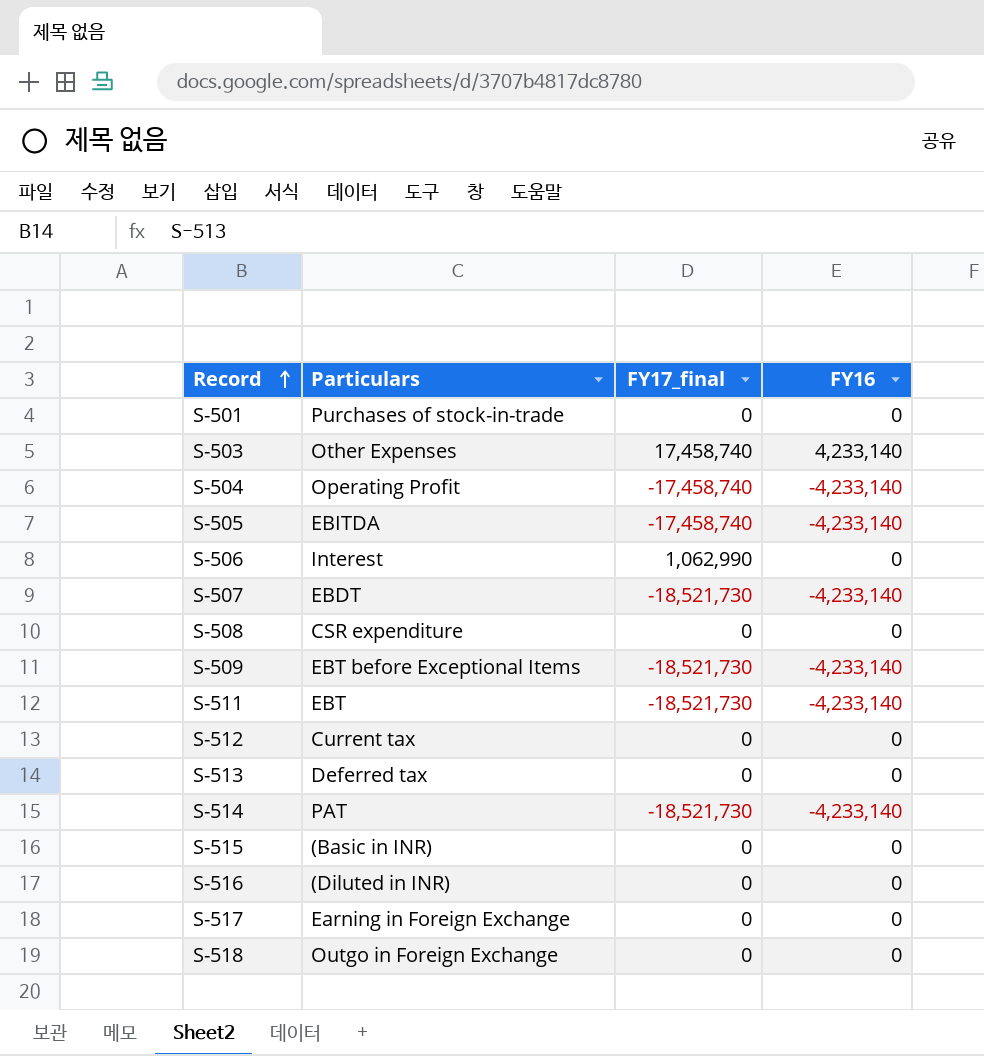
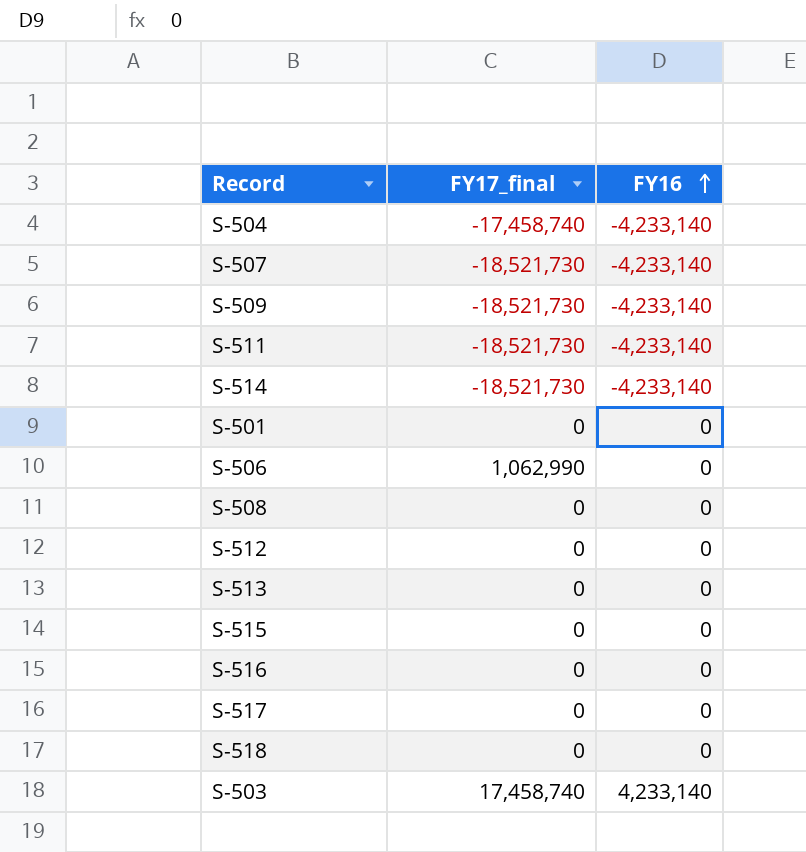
row order: Record ascending -> FY16 ascending
column Particulars | position: 2 -> none
row S-505: EBITDA | -17,458,740 | -4,233,140 -> none

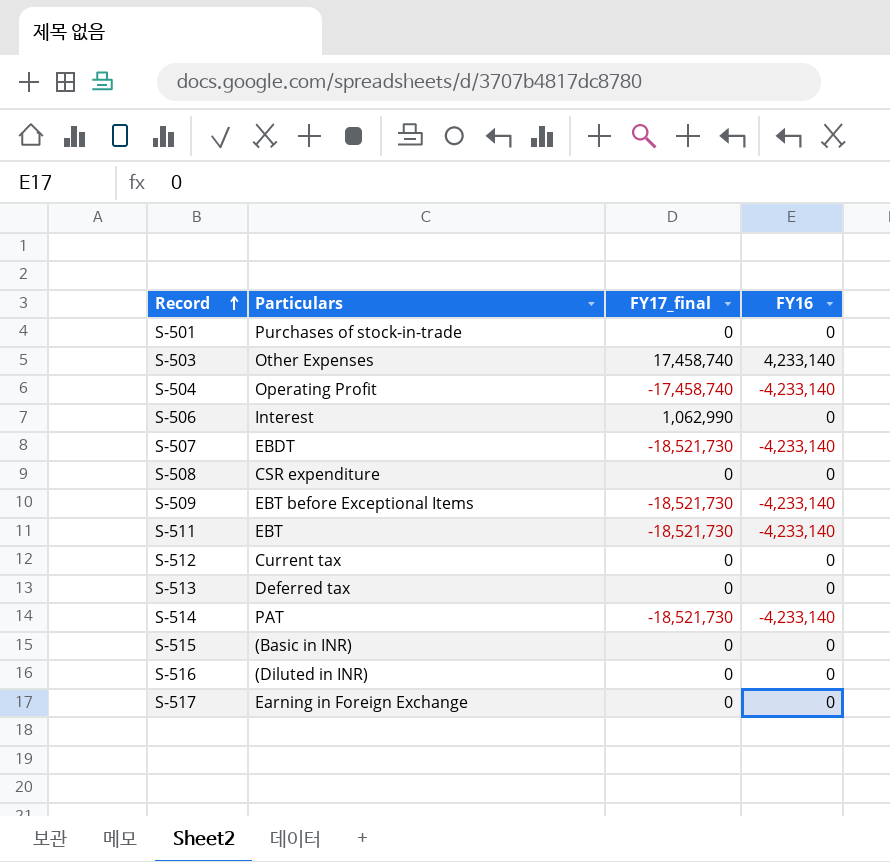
row order: FY16 ascending -> Record ascending
column Particulars | position: none -> 2
row S-518: 0 | 0 -> none

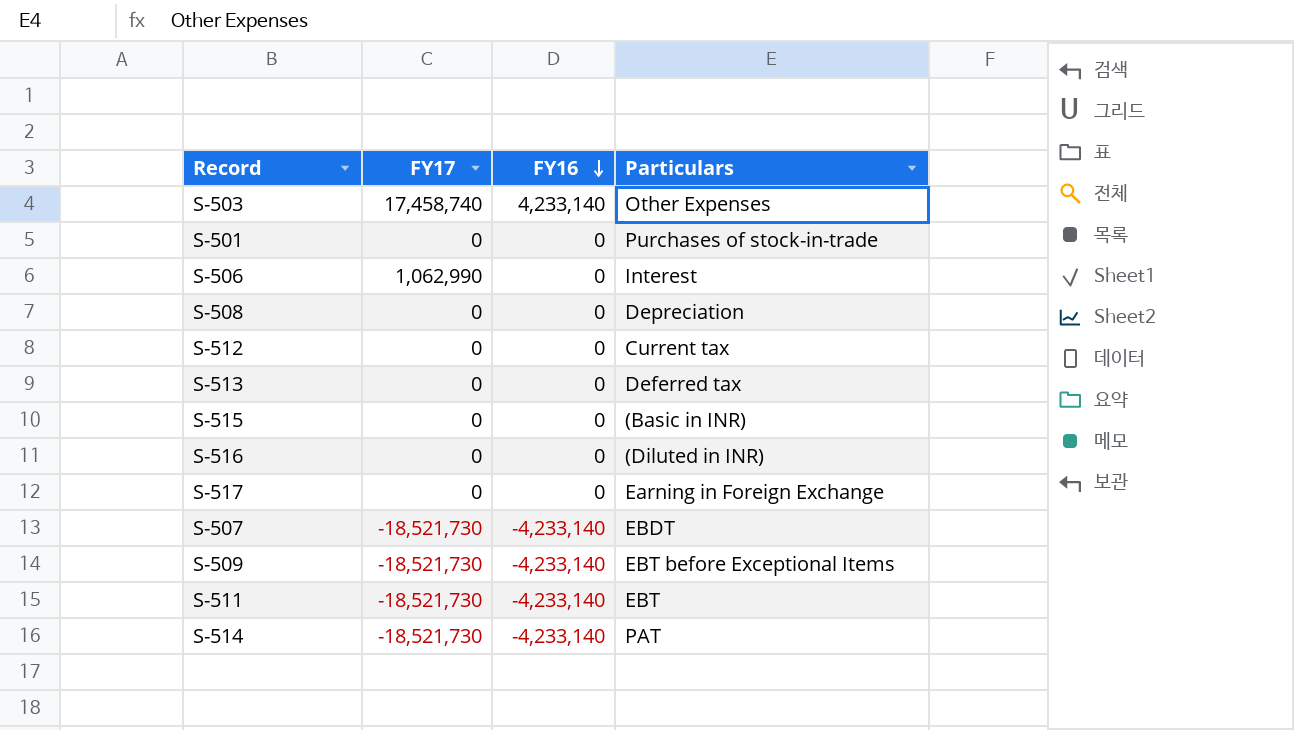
row order: Record ascending -> FY16 descending
column name: FY17_final -> FY17
column Particulars | position: 2 -> 4
row S-504: Operating Profit | -17,458,740 | -4,233,140 -> none
S-508 | Particulars: CSR expenditure -> Depreciation

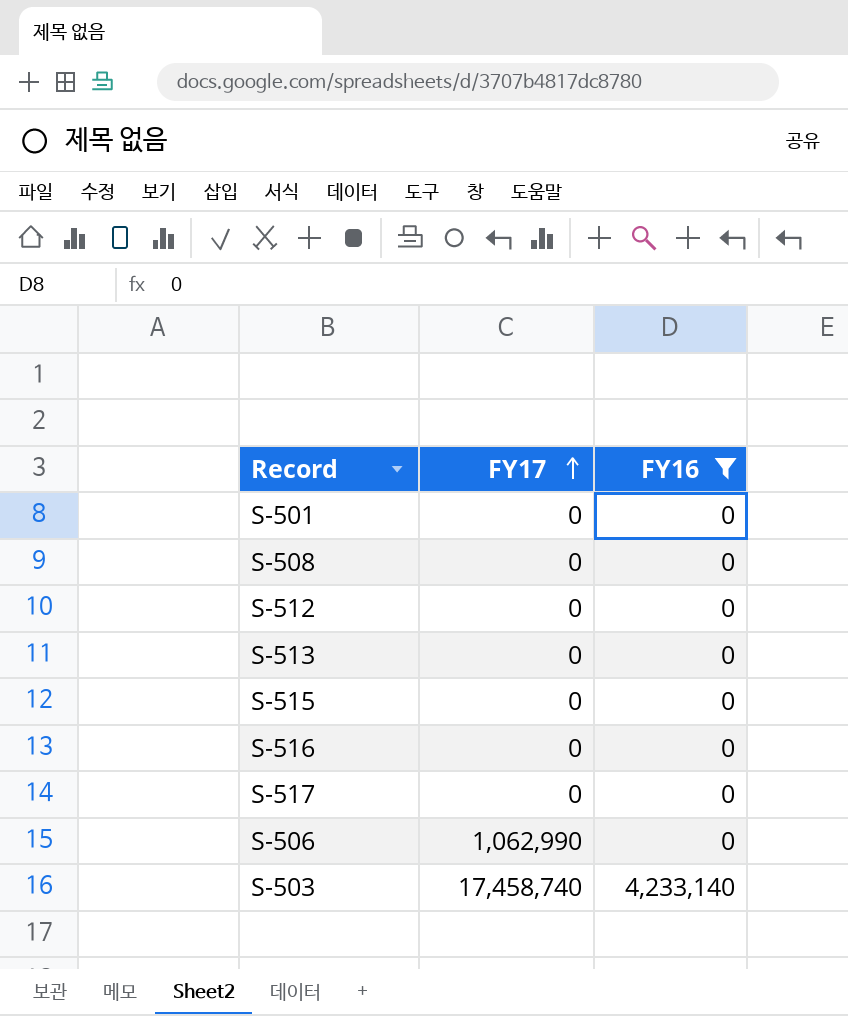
filter: none -> FY16 != -4,233,140
row order: FY16 descending -> FY17 ascending
column Particulars | position: 4 -> none

